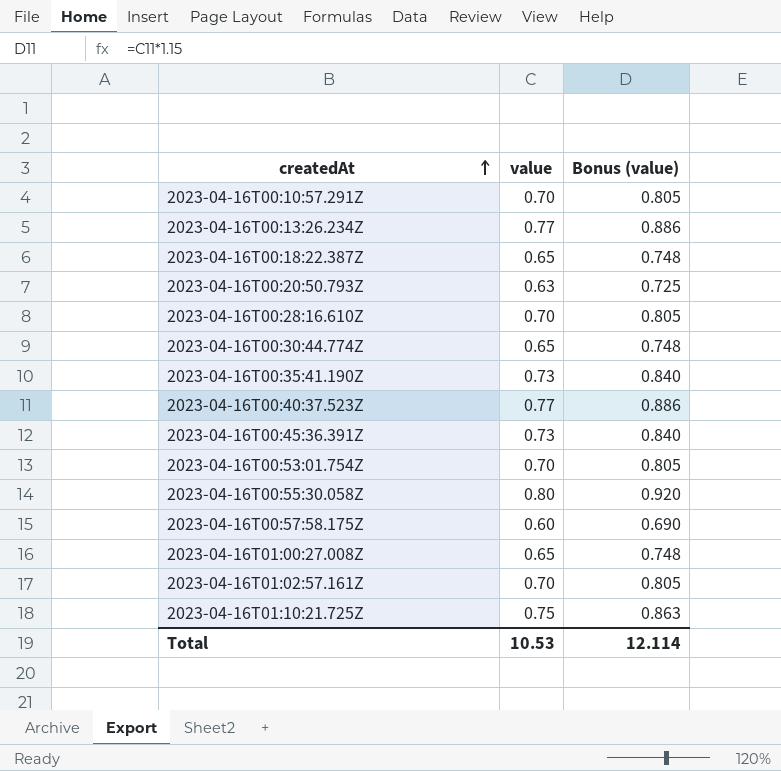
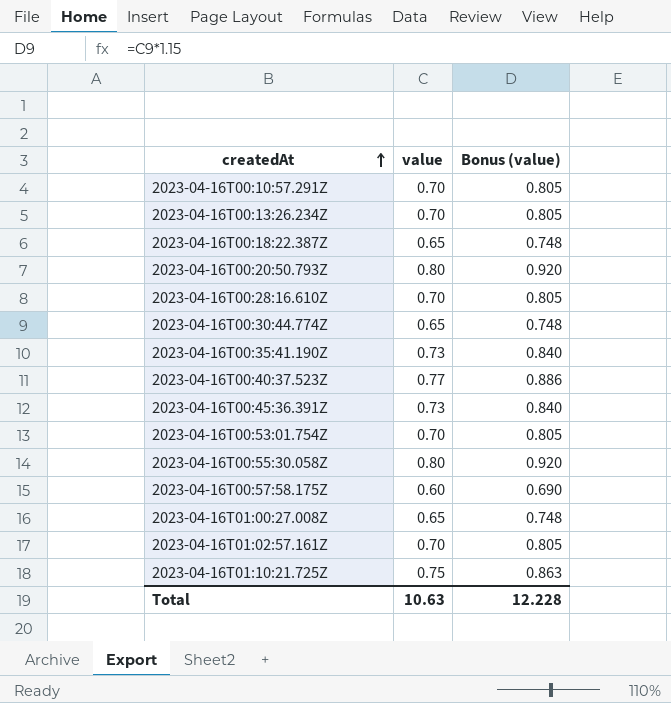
2023-04-16T00:13:26.234Z | value: 0.77 -> 0.70
2023-04-16T00:13:26.234Z | Bonus (value): 0.886 -> 0.805
2023-04-16T00:20:50.793Z | value: 0.63 -> 0.80
2023-04-16T00:20:50.793Z | Bonus (value): 0.725 -> 0.920
Total | value: 10.53 -> 10.63
Total | Bonus (value): 12.114 -> 12.228

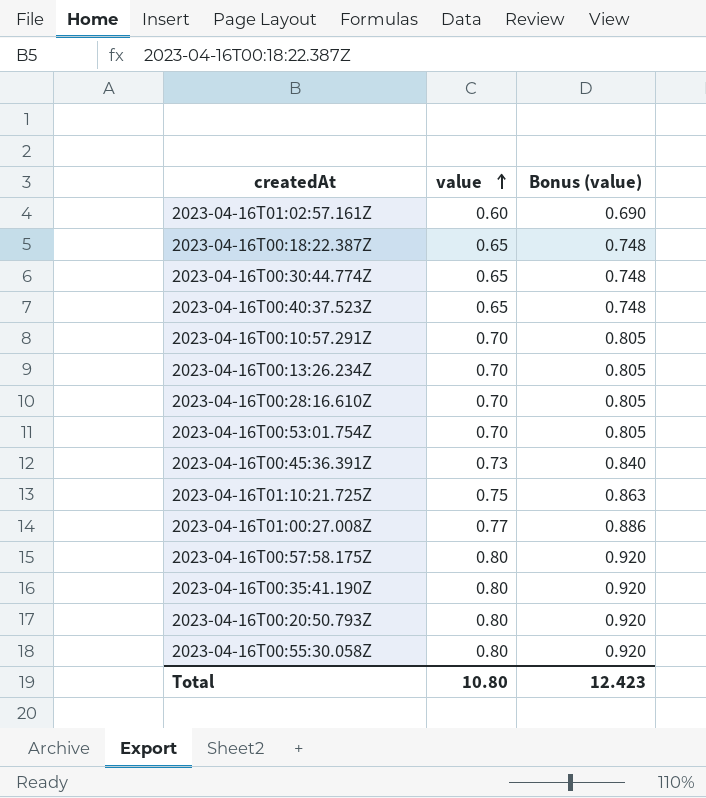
row order: createdAt ascending -> value ascending
2023-04-16T01:02:57.161Z | value: 0.70 -> 0.60
2023-04-16T01:02:57.161Z | Bonus (value): 0.805 -> 0.690
2023-04-16T00:40:37.523Z | value: 0.77 -> 0.65
2023-04-16T00:40:37.523Z | Bonus (value): 0.886 -> 0.748
2023-04-16T01:00:27.008Z | value: 0.65 -> 0.77
2023-04-16T01:00:27.008Z | Bonus (value): 0.748 -> 0.886
2023-04-16T00:57:58.175Z | value: 0.60 -> 0.80
2023-04-16T00:57:58.175Z | Bonus (value): 0.690 -> 0.920
2023-04-16T00:35:41.190Z | value: 0.73 -> 0.80
2023-04-16T00:35:41.190Z | Bonus (value): 0.840 -> 0.920
Total | value: 10.63 -> 10.80
Total | Bonus (value): 12.228 -> 12.423

